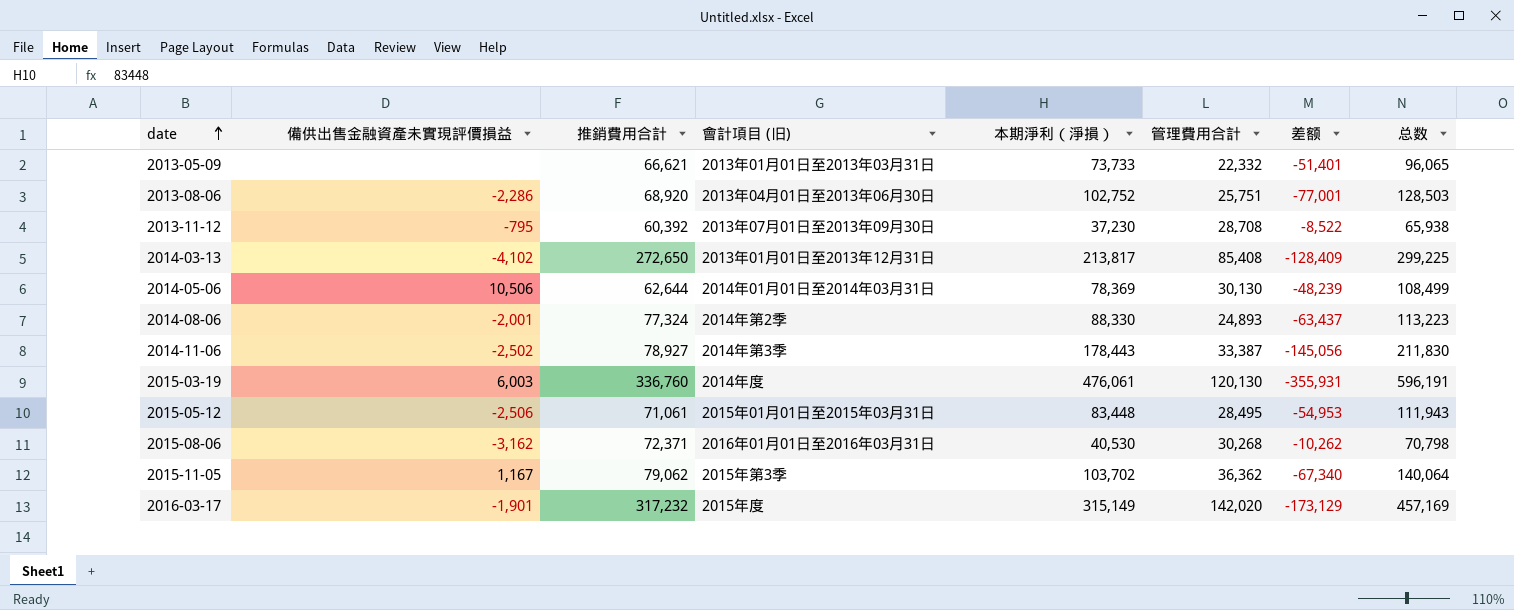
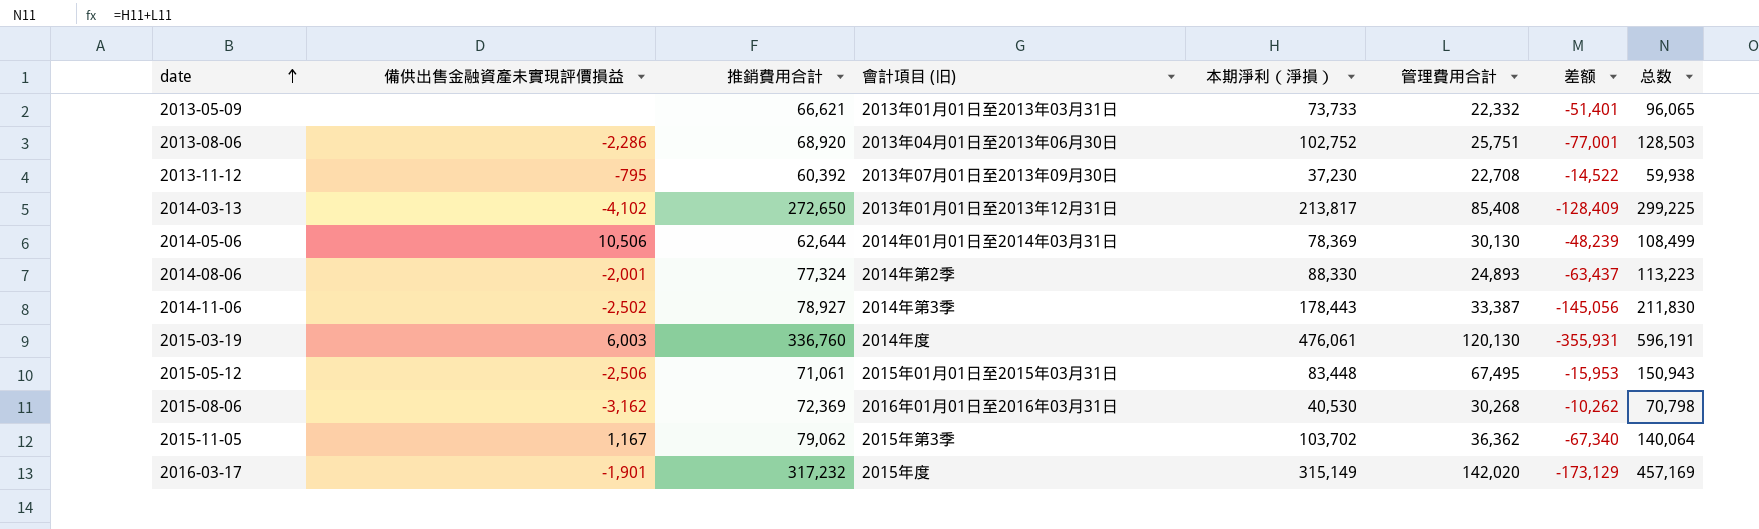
2013-11-12 | 管理費用合計: 28,708 -> 22,708
2013-11-12 | 差额: -8,522 -> -14,522
2013-11-12 | 总数: 65,938 -> 59,938
2015-05-12 | 管理費用合計: 28,495 -> 67,495
2015-05-12 | 差额: -54,953 -> -15,953
2015-05-12 | 总数: 111,943 -> 150,943
2015-08-06 | 推銷費用合計: 72,371 -> 72,369

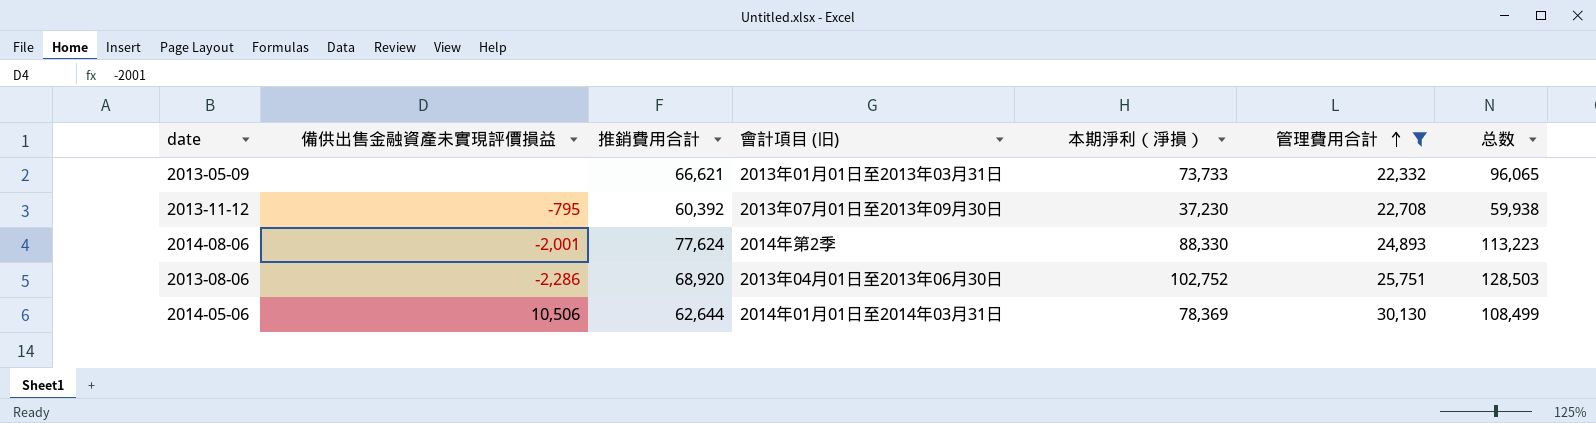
filter: none -> 管理費用合計 <= 30,130
row order: date ascending -> 管理費用合計 ascending
column 差额 | formula: [管理費用合計] - [本期淨利（淨損）] -> none
2014-08-06 | 推銷費用合計: 77,324 -> 77,624

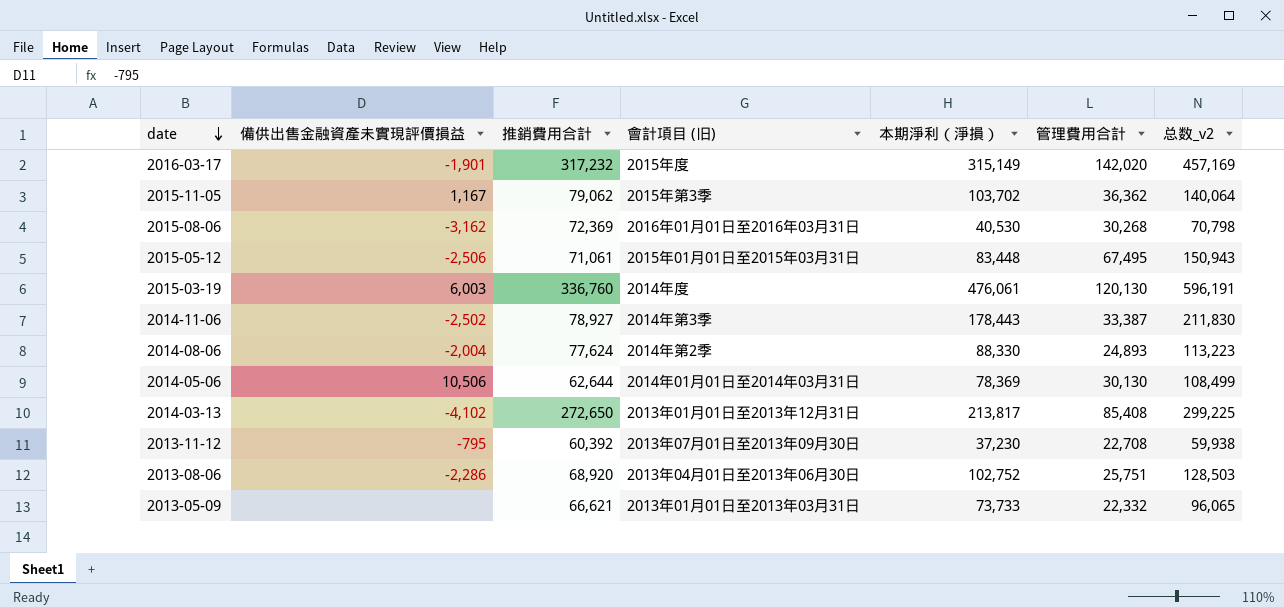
filter: 管理費用合計 <= 30,130 -> none
row order: 管理費用合計 ascending -> date descending
column name: 总数 -> 总数_v2
2014-08-06 | 備供出售金融資產未實現評價損益: -2,001 -> -2,004

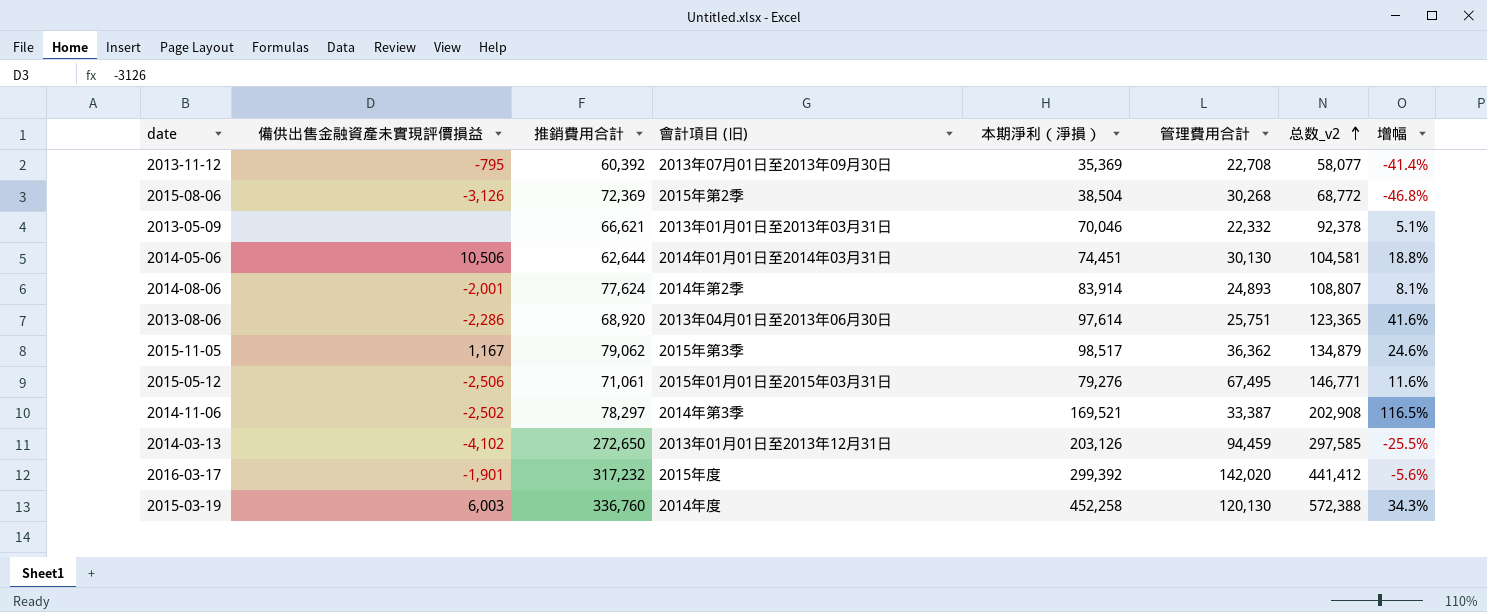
row order: date descending -> 总数_v2 ascending
column 增幅 | formula: none -> ([本期淨利（淨損）] - [推銷費用合計]) / [推銷費用合計]
2013-11-12 | 本期淨利（淨損）: 37,230 -> 35,369
2013-11-12 | 总数_v2: 59,938 -> 58,077
2015-08-06 | 備供出售金融資產未實現評價損益: -3,162 -> -3,126
2015-08-06 | 會計項目 (旧): 2016年01月01日至2016年03月31日 -> 2015年第2季
2015-08-06 | 本期淨利（淨損）: 40,530 -> 38,504
2015-08-06 | 总数_v2: 70,798 -> 68,772
2013-05-09 | 本期淨利（淨損）: 73,733 -> 70,046
2013-05-09 | 总数_v2: 96,065 -> 92,378
2014-05-06 | 本期淨利（淨損）: 78,369 -> 74,451
2014-05-06 | 总数_v2: 108,499 -> 104,581
2014-08-06 | 備供出售金融資產未實現評價損益: -2,004 -> -2,001
2014-08-06 | 本期淨利（淨損）: 88,330 -> 83,914
2014-08-06 | 总数_v2: 113,223 -> 108,807
2013-08-06 | 本期淨利（淨損）: 102,752 -> 97,614
2013-08-06 | 总数_v2: 128,503 -> 123,365
2015-11-05 | 本期淨利（淨損）: 103,702 -> 98,517
2015-11-05 | 总数_v2: 140,064 -> 134,879
2015-05-12 | 本期淨利（淨損）: 83,448 -> 79,276
2015-05-12 | 总数_v2: 150,943 -> 146,771
2014-11-06 | 推銷費用合計: 78,927 -> 78,297
2014-11-06 | 本期淨利（淨損）: 178,443 -> 169,521
2014-11-06 | 总数_v2: 211,830 -> 202,908
2014-03-13 | 本期淨利（淨損）: 213,817 -> 203,126
2014-03-13 | 管理費用合計: 85,408 -> 94,459
2014-03-13 | 总数_v2: 299,225 -> 297,585
2016-03-17 | 本期淨利（淨損）: 315,149 -> 299,392
2016-03-17 | 总数_v2: 457,169 -> 441,412
2015-03-19 | 本期淨利（淨損）: 476,061 -> 452,258
2015-03-19 | 总数_v2: 596,191 -> 572,388

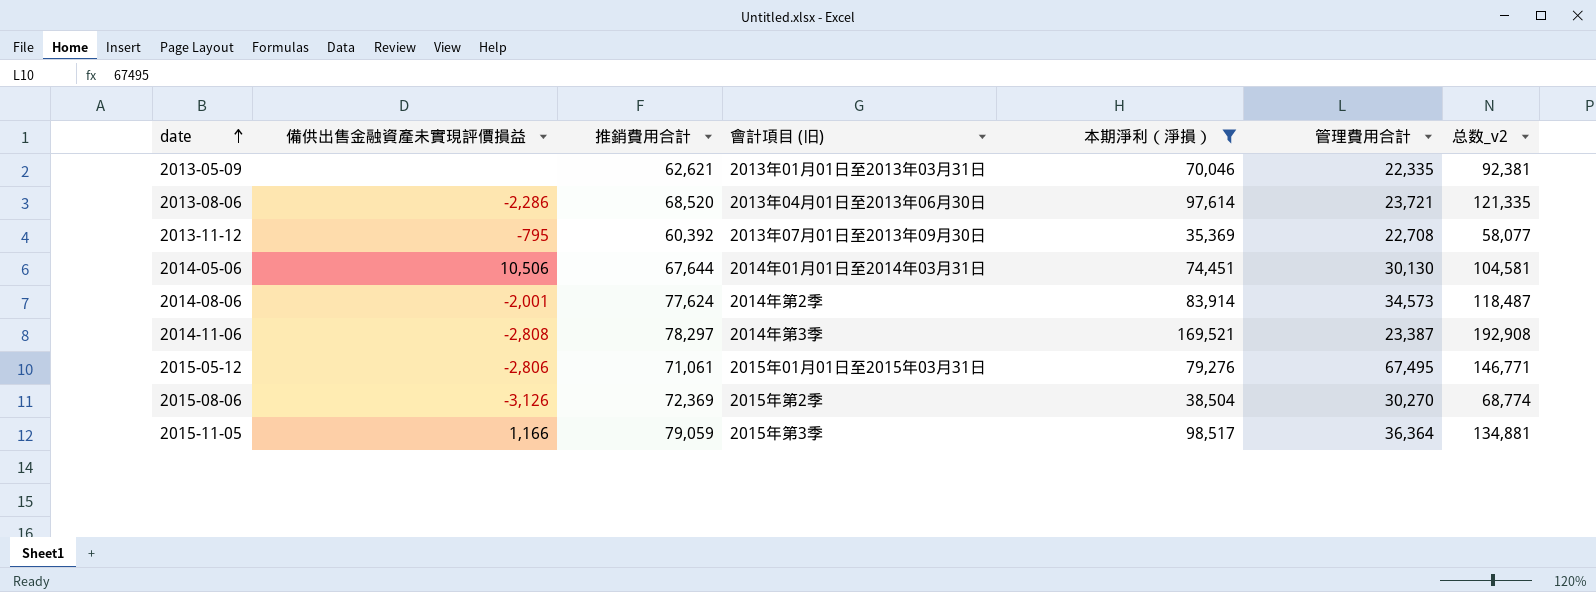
filter: none -> 本期淨利（淨損） <= 169,521
row order: 总数_v2 ascending -> date ascending
column 增幅 | formula: ([本期淨利（淨損）] - [推銷費用合計]) / [推銷費用合計] -> none
2013-05-09 | 推銷費用合計: 66,621 -> 62,621
2013-05-09 | 管理費用合計: 22,332 -> 22,335
2013-05-09 | 总数_v2: 92,378 -> 92,381
2013-08-06 | 推銷費用合計: 68,920 -> 68,520
2013-08-06 | 管理費用合計: 25,751 -> 23,721
2013-08-06 | 总数_v2: 123,365 -> 121,335
2014-05-06 | 推銷費用合計: 62,644 -> 67,644
2014-08-06 | 管理費用合計: 24,893 -> 34,573
2014-08-06 | 总数_v2: 108,807 -> 118,487
2014-11-06 | 備供出售金融資產未實現評價損益: -2,502 -> -2,808
2014-11-06 | 管理費用合計: 33,387 -> 23,387
2014-11-06 | 总数_v2: 202,908 -> 192,908
2015-05-12 | 備供出售金融資產未實現評價損益: -2,506 -> -2,806
2015-08-06 | 管理費用合計: 30,268 -> 30,270
2015-08-06 | 总数_v2: 68,772 -> 68,774
2015-11-05 | 備供出售金融資產未實現評價損益: 1,167 -> 1,166
2015-11-05 | 推銷費用合計: 79,062 -> 79,059
2015-11-05 | 管理費用合計: 36,362 -> 36,364
2015-11-05 | 总数_v2: 134,879 -> 134,881

